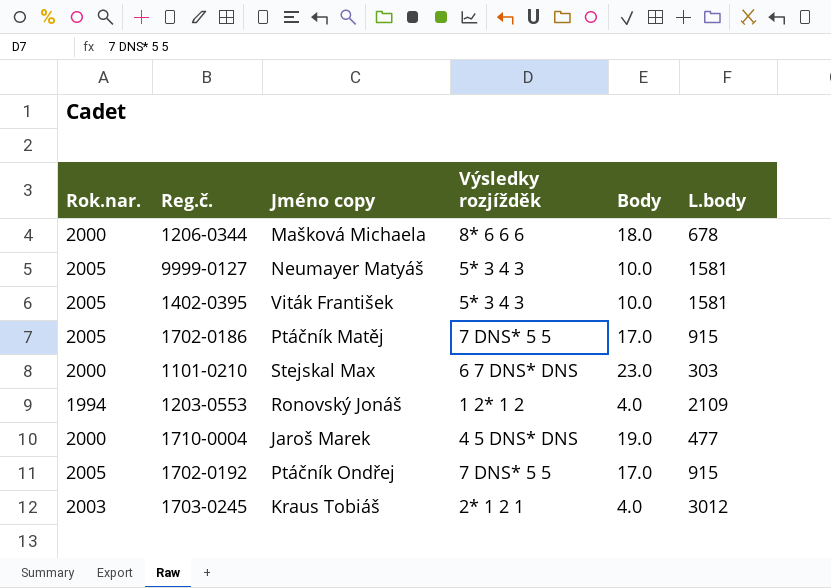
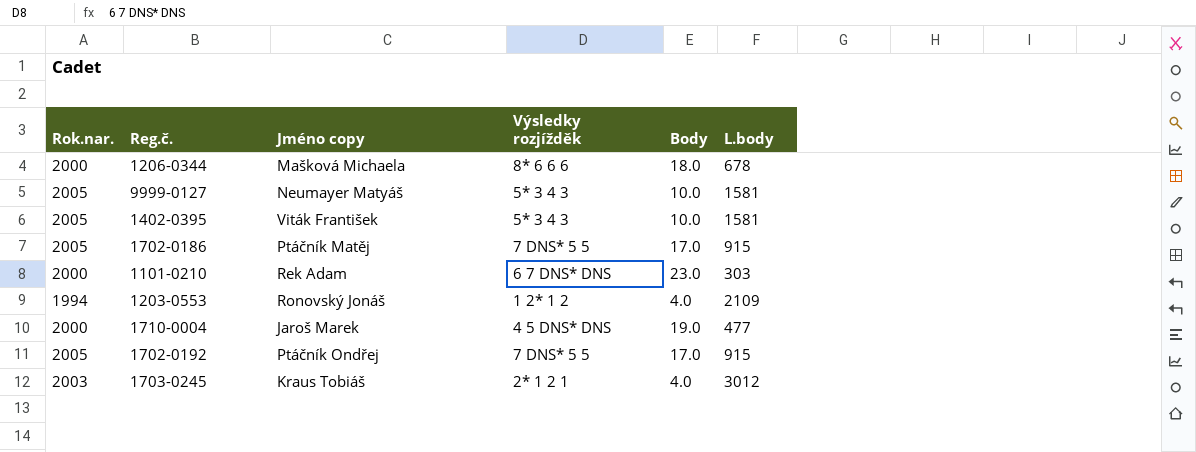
1101-0210 | Jméno copy: Stejskal Max -> Rek Adam

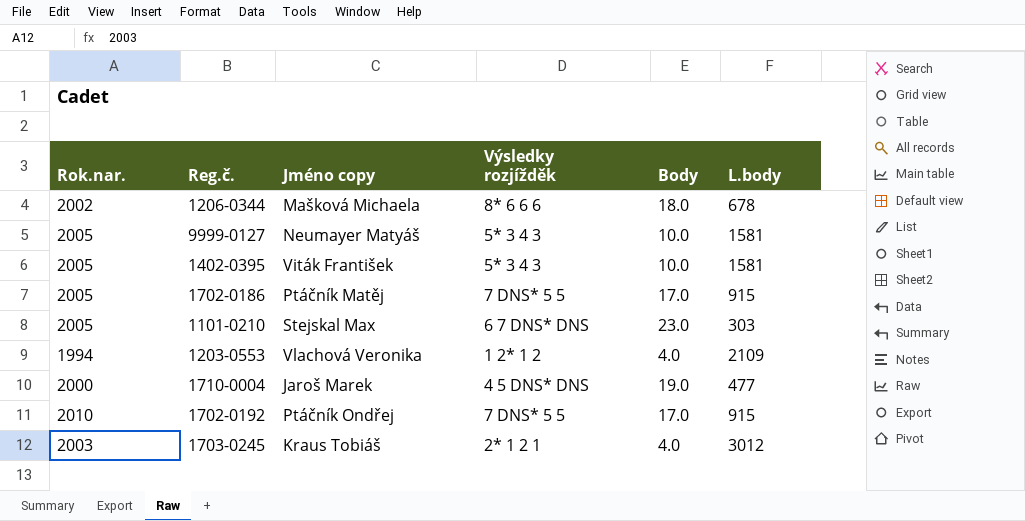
1206-0344 | Rok.nar.: 2000 -> 2002
1101-0210 | Rok.nar.: 2000 -> 2005
1101-0210 | Jméno copy: Rek Adam -> Stejskal Max
1203-0553 | Jméno copy: Ronovský Jonáš -> Vlachová Veronika
1702-0192 | Rok.nar.: 2005 -> 2010

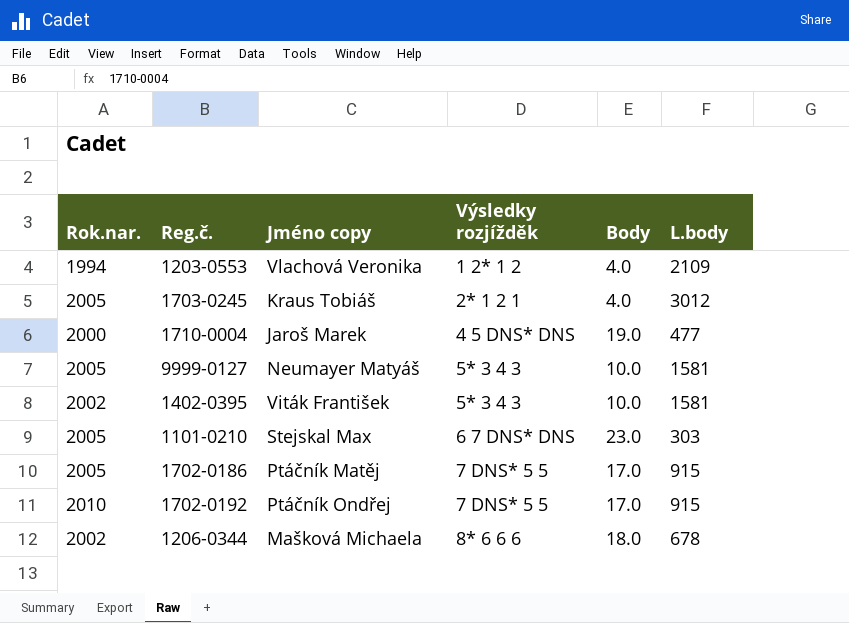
row order: none -> Výsledky rozjížděk ascending
1703-0245 | Rok.nar.: 2003 -> 2005
1402-0395 | Rok.nar.: 2005 -> 2002

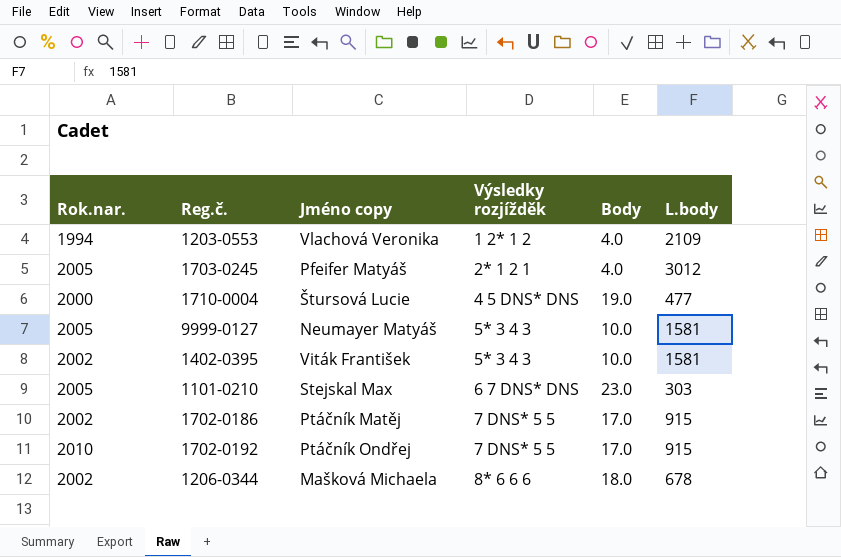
1703-0245 | Jméno copy: Kraus Tobiáš -> Pfeifer Matyáš
1710-0004 | Jméno copy: Jaroš Marek -> Štursová Lucie
1702-0186 | Rok.nar.: 2005 -> 2002

